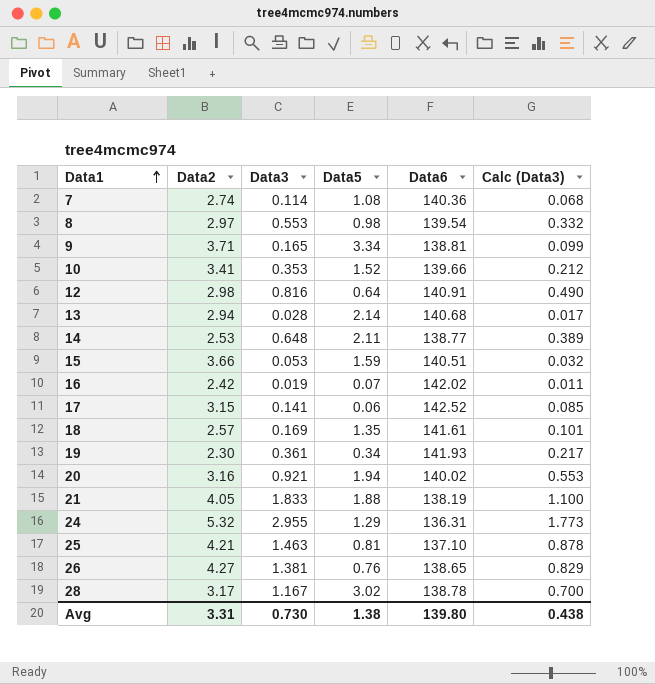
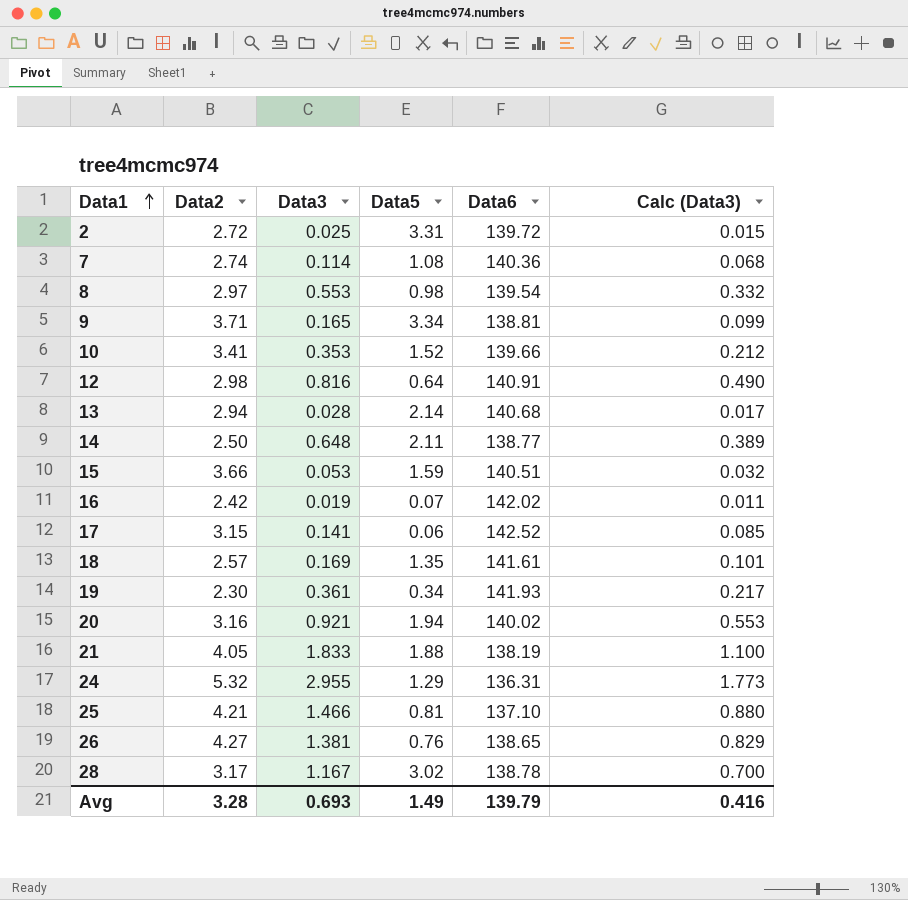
row 2: none -> 2.72 | 0.025 | 3.31 | 139.72 | 0.015
14 | Data2: 2.53 -> 2.50
25 | Data3: 1.463 -> 1.466
25 | Calc (Data3): 0.878 -> 0.880
Avg | Data2: 3.31 -> 3.28
Avg | Data3: 0.730 -> 0.693
Avg | Data5: 1.38 -> 1.49
Avg | Data6: 139.80 -> 139.79
Avg | Calc (Data3): 0.438 -> 0.416

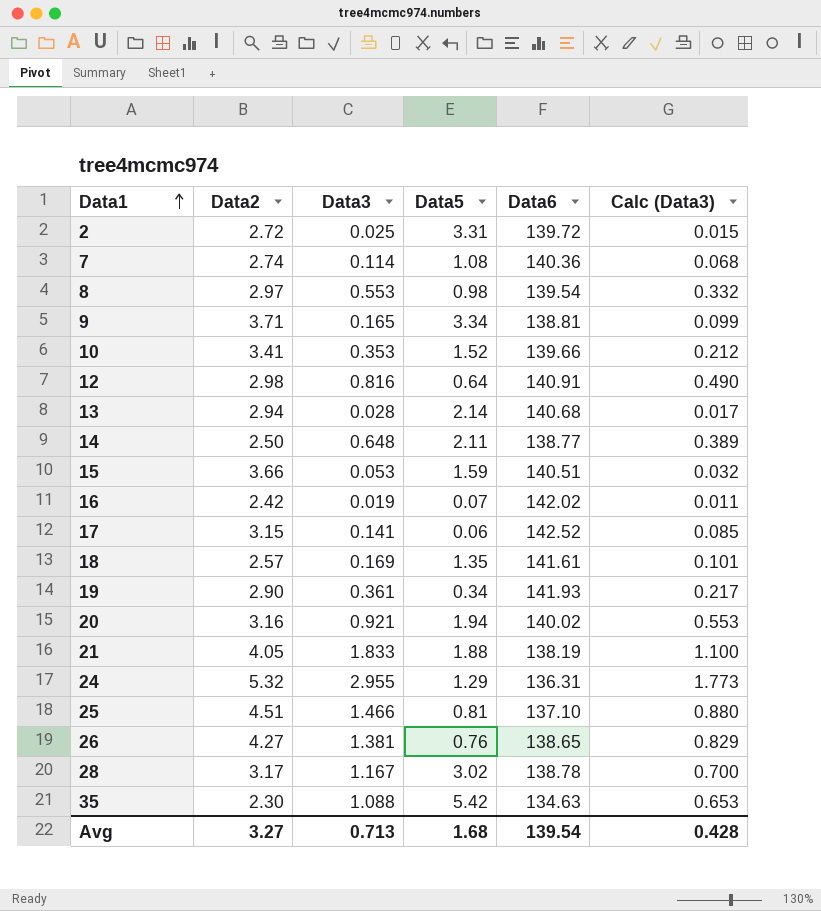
19 | Data2: 2.30 -> 2.90
25 | Data2: 4.21 -> 4.51
row 35: none -> 2.30 | 1.088 | 5.42 | 134.63 | 0.653
Avg | Data2: 3.28 -> 3.27
Avg | Data3: 0.693 -> 0.713
Avg | Data5: 1.49 -> 1.68
Avg | Data6: 139.79 -> 139.54
Avg | Calc (Data3): 0.416 -> 0.428

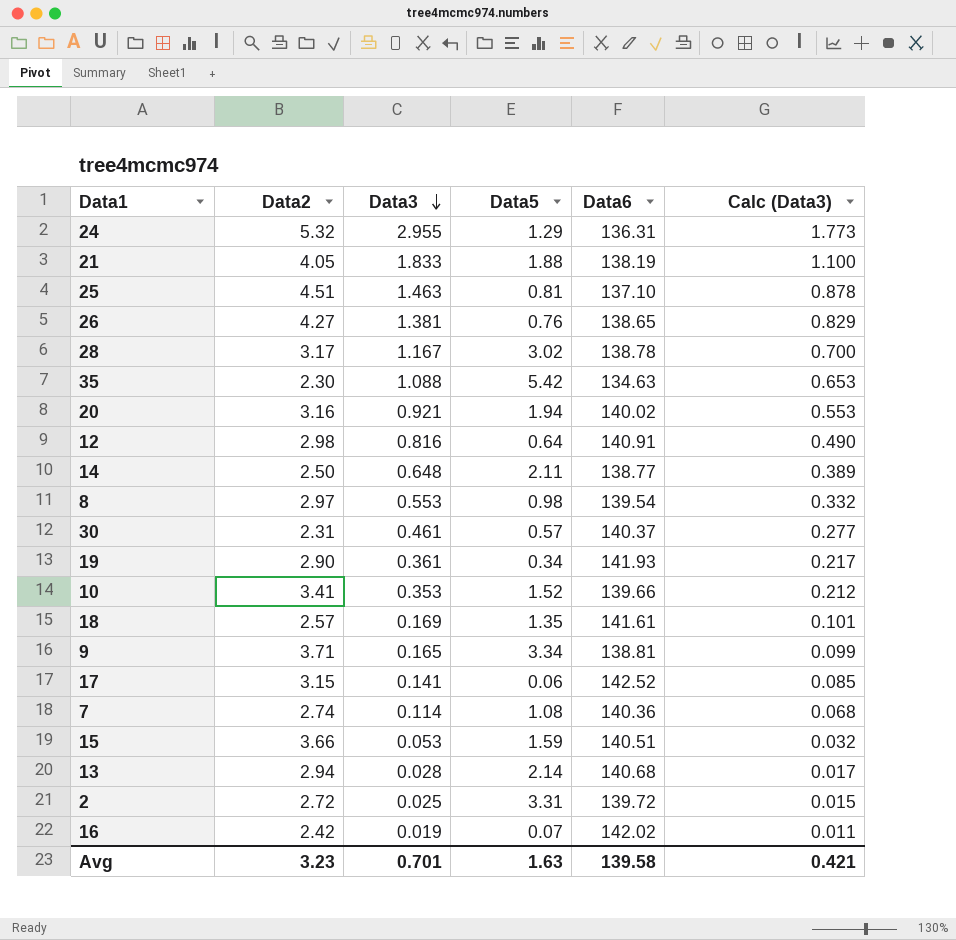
row order: Data1 ascending -> Data3 descending
25 | Data3: 1.466 -> 1.463
25 | Calc (Data3): 0.880 -> 0.878
row 30: none -> 2.31 | 0.461 | 0.57 | 140.37 | 0.277
Avg | Data2: 3.27 -> 3.23
Avg | Data3: 0.713 -> 0.701
Avg | Data5: 1.68 -> 1.63
Avg | Data6: 139.54 -> 139.58
Avg | Calc (Data3): 0.428 -> 0.421

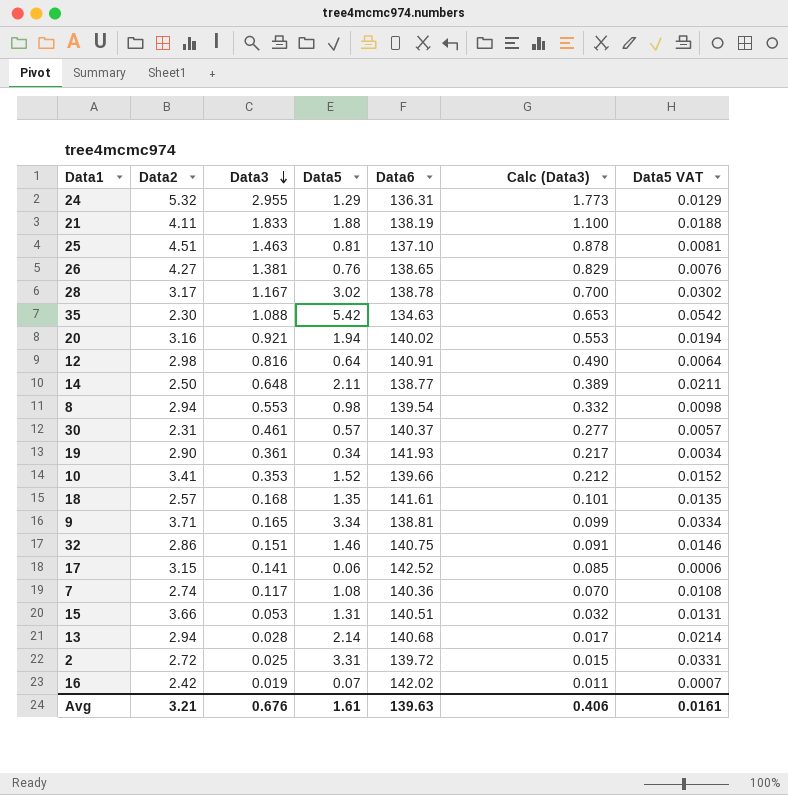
column Data5 VAT | formula: none -> [Data5] * 0.01
21 | Data2: 4.05 -> 4.11
8 | Data2: 2.97 -> 2.94
18 | Data3: 0.169 -> 0.168
row 32: none -> 2.86 | 0.151 | 1.46 | 140.75 | 0.091 | 0.0146
7 | Data3: 0.114 -> 0.117
7 | Calc (Data3): 0.068 -> 0.070
15 | Data5: 1.59 -> 1.31
Avg | Data2: 3.23 -> 3.21
Avg | Data3: 0.701 -> 0.676
Avg | Data5: 1.63 -> 1.61
Avg | Data6: 139.58 -> 139.63
Avg | Calc (Data3): 0.421 -> 0.406

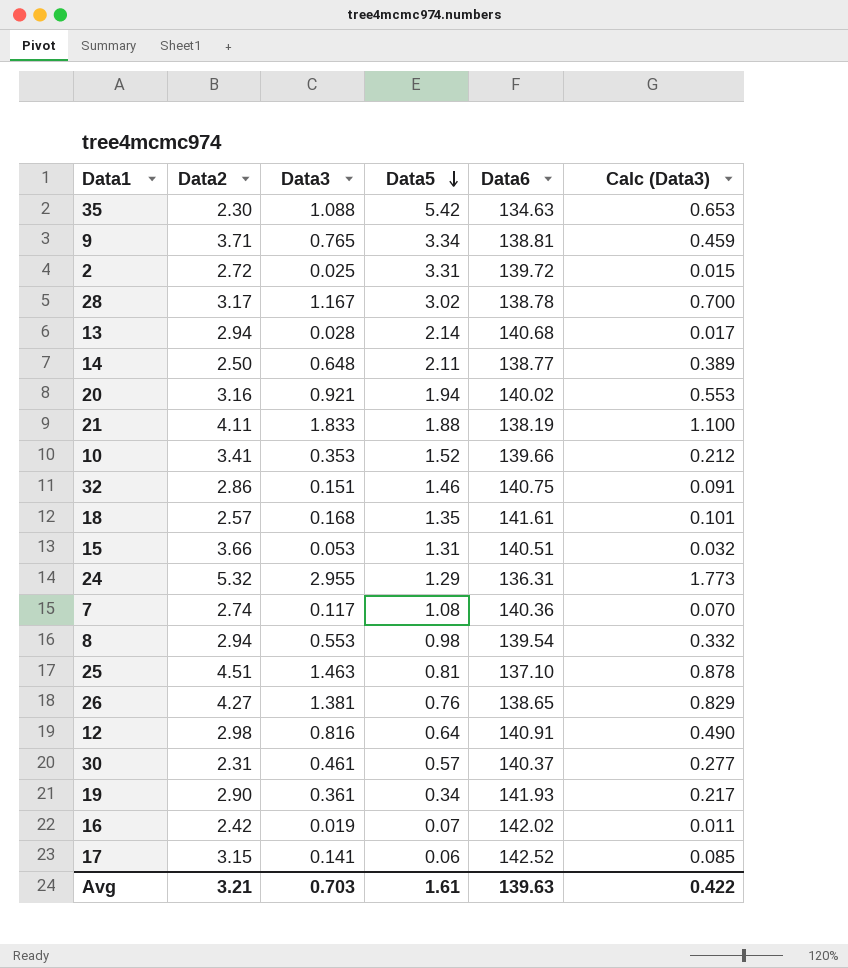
row order: Data3 descending -> Data5 descending
column Data5 VAT | formula: [Data5] * 0.01 -> none
9 | Data3: 0.165 -> 0.765
9 | Calc (Data3): 0.099 -> 0.459
Avg | Data3: 0.676 -> 0.703
Avg | Calc (Data3): 0.406 -> 0.422

